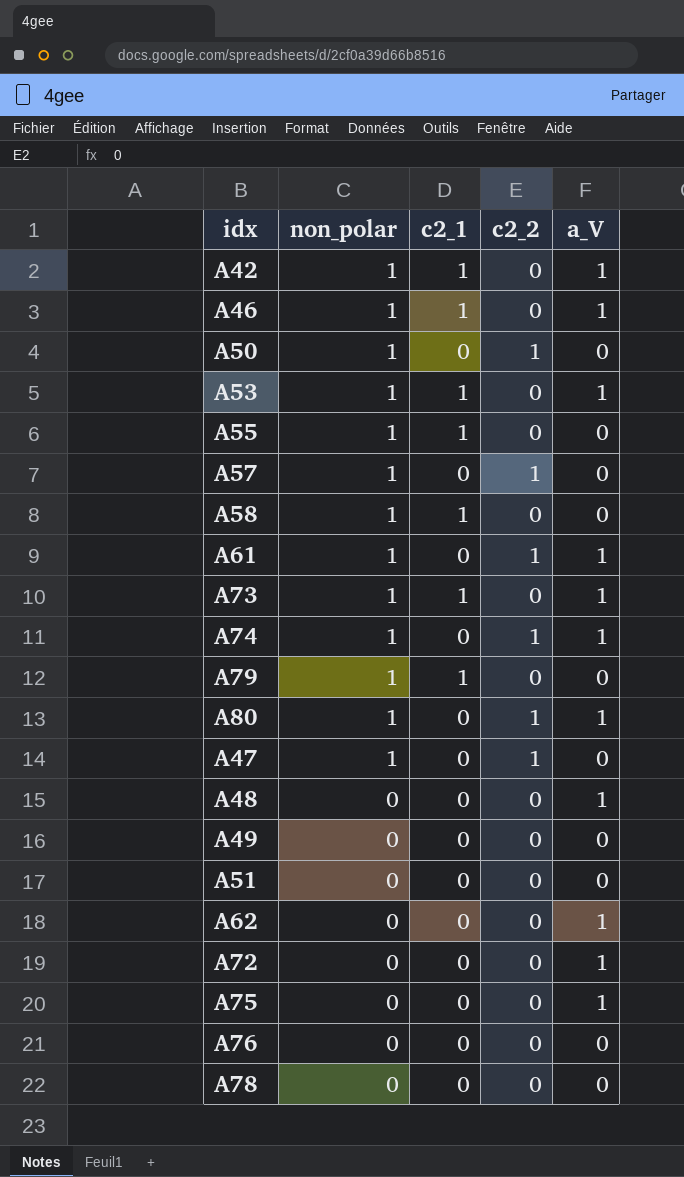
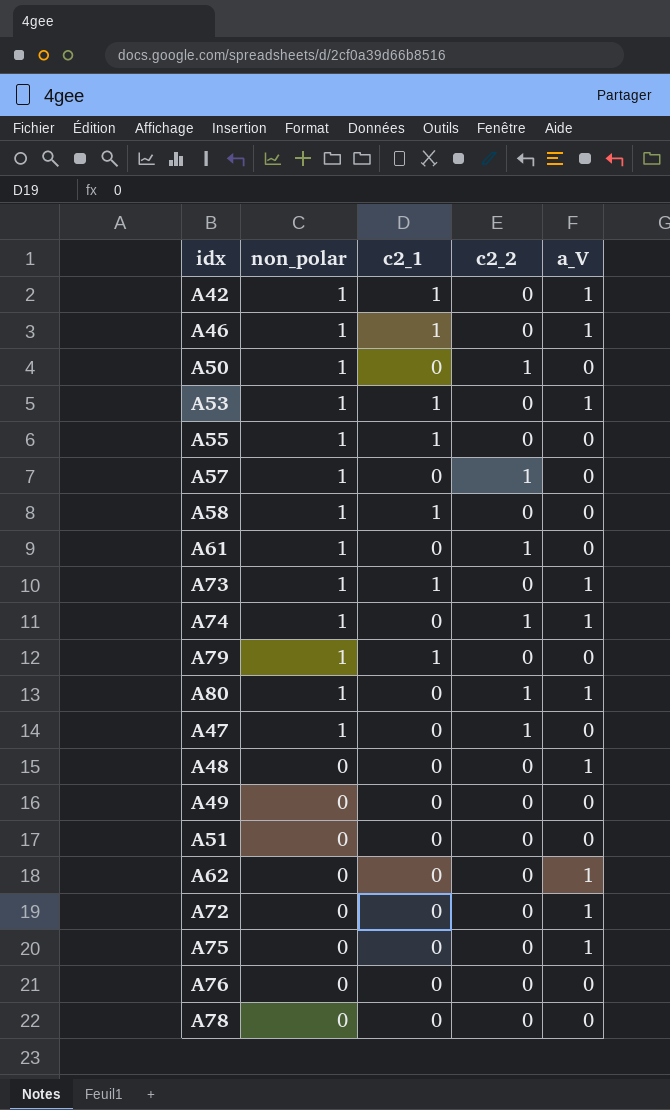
A61 | a_V: 1 -> 0

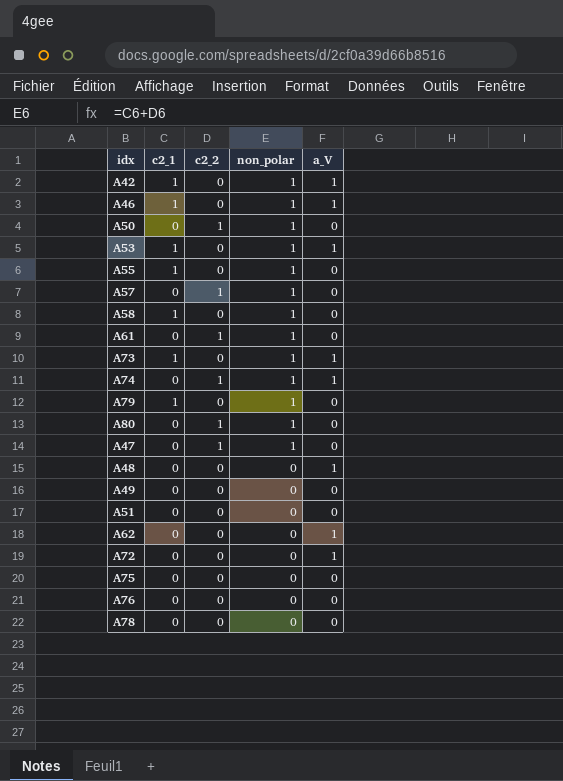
column non_polar | position: 2 -> 4
A80 | a_V: 1 -> 0
A75 | a_V: 1 -> 0

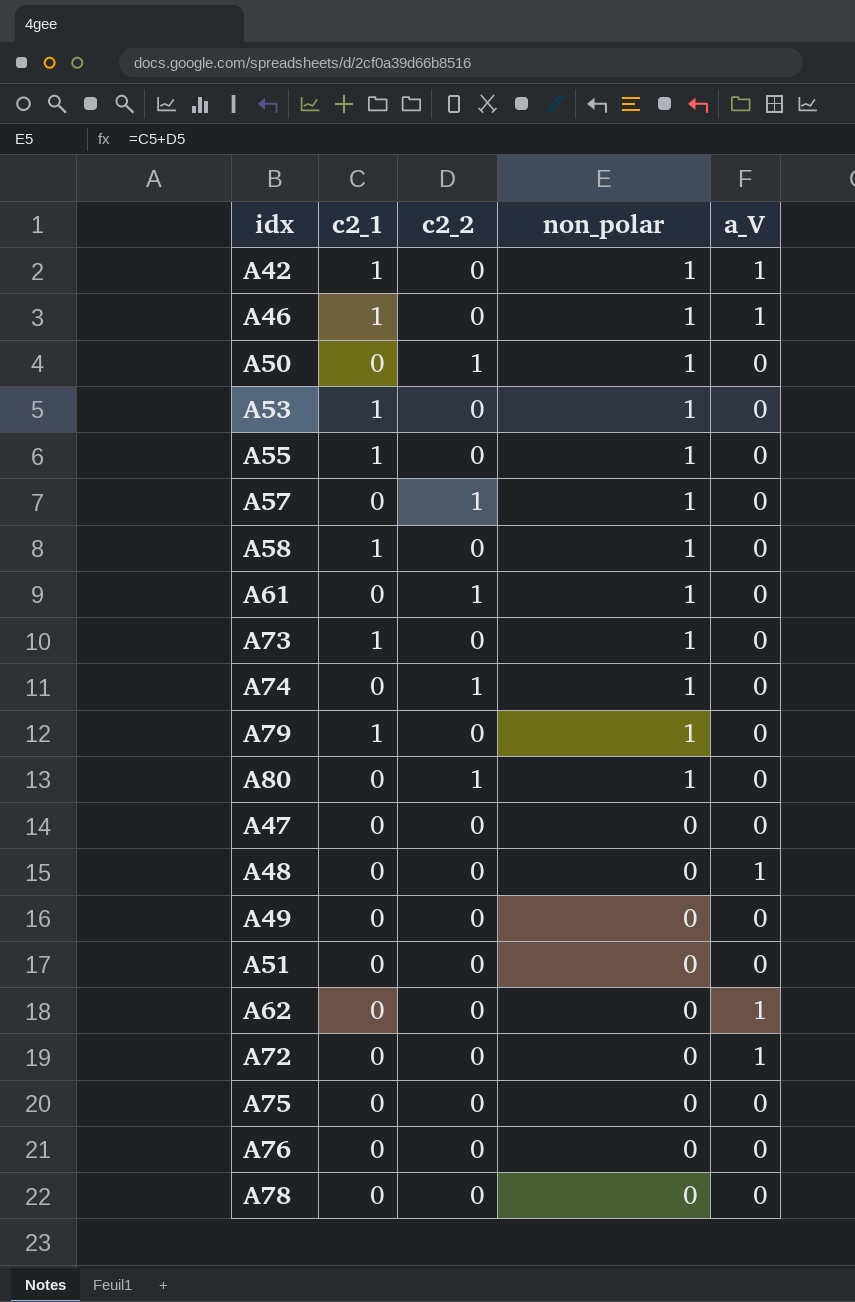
A53 | a_V: 1 -> 0
A73 | a_V: 1 -> 0
A74 | a_V: 1 -> 0
A47 | c2_2: 1 -> 0
A47 | non_polar: 1 -> 0

